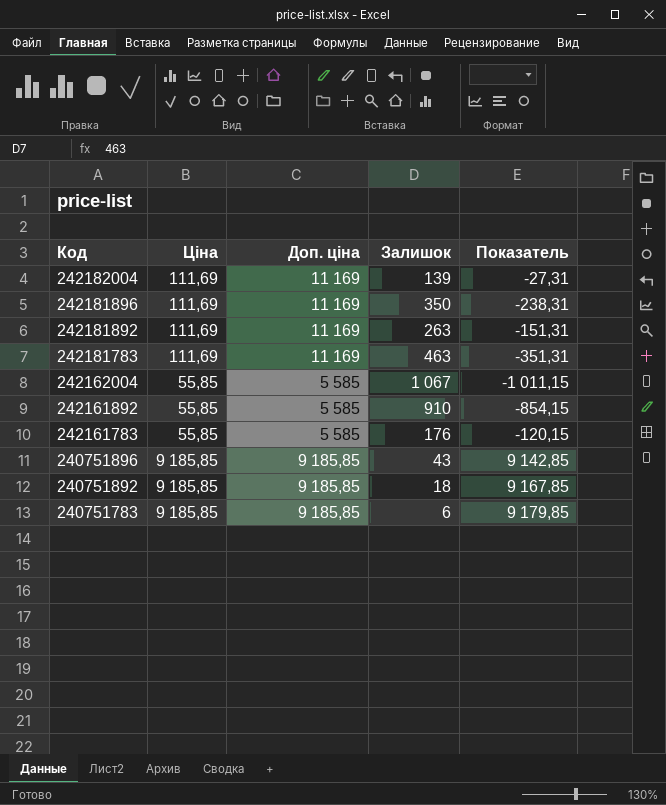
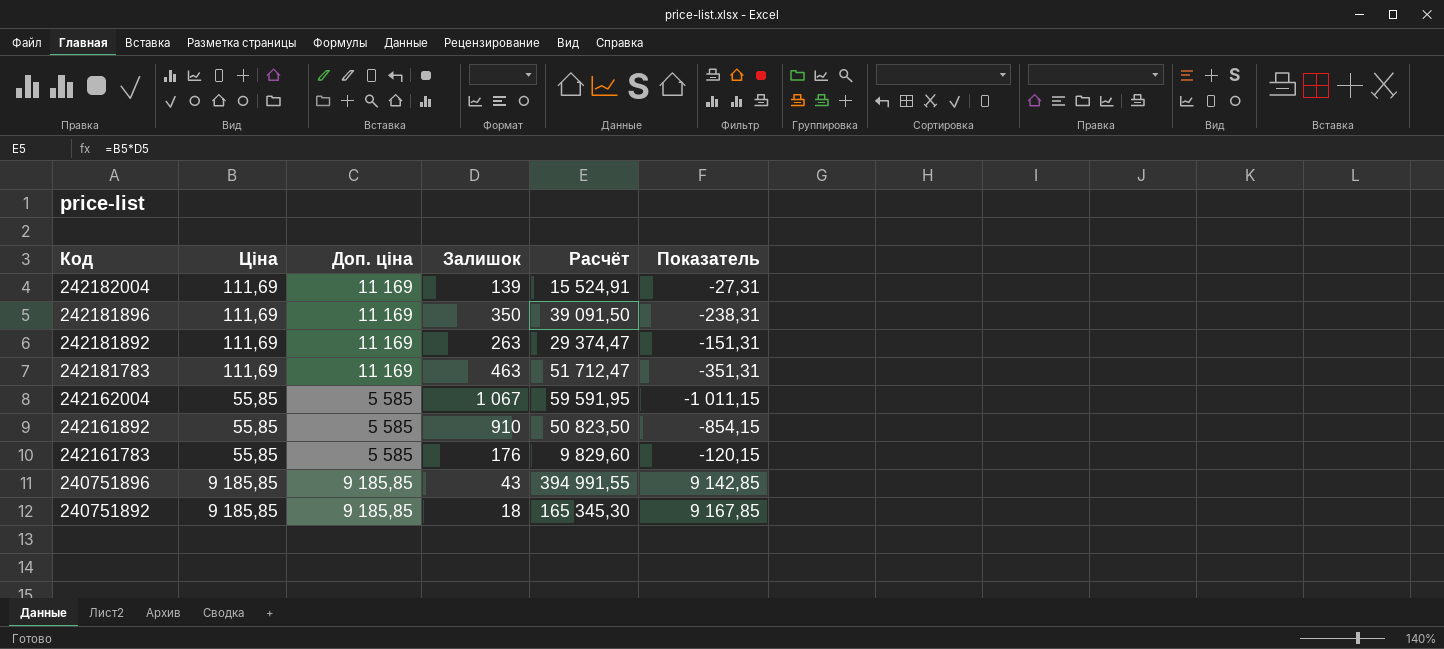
column Расчёт | formula: none -> [Ціна] * [Залишок]
row 240751783: 9 185,85 | 9 185,85 | 6 | 9 179,85 -> none

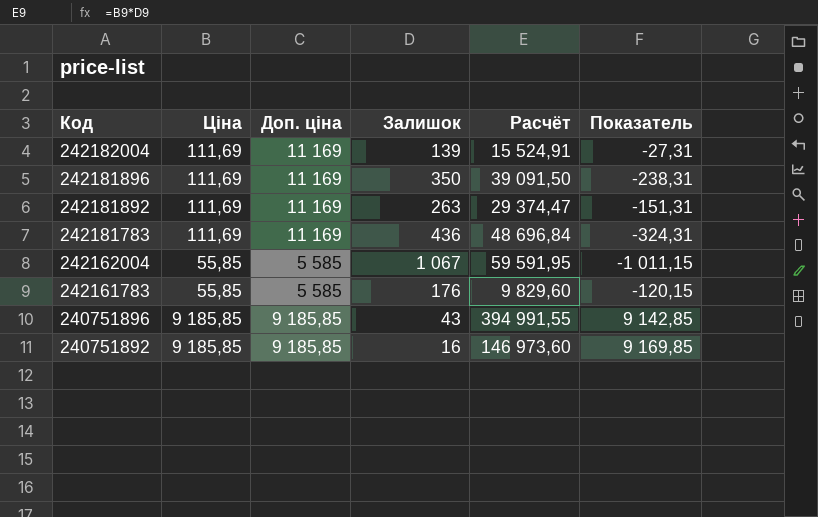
row 242161892: 55,85 | 5 585 | 910 | 50 823,50 | -854,15 -> none
242181783 | Залишок: 463 -> 436
242181783 | Расчёт: 51 712,47 -> 48 696,84
242181783 | Показатель: -351,31 -> -324,31
240751892 | Залишок: 18 -> 16
240751892 | Расчёт: 165 345,30 -> 146 973,60
240751892 | Показатель: 9 167,85 -> 9 169,85

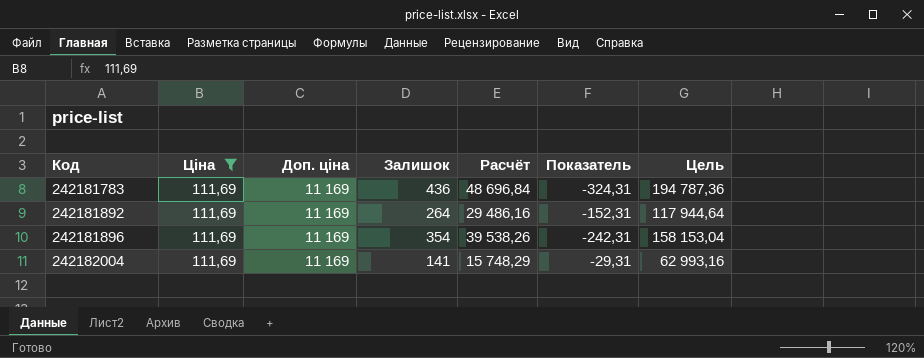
filter: none -> Ціна = 111,69
row order: Код descending -> Код ascending
column Цель | formula: none -> [Расчёт] * 4
242181892 | Залишок: 263 -> 264
242181892 | Расчёт: 29 374,47 -> 29 486,16
242181892 | Показатель: -151,31 -> -152,31
242181896 | Залишок: 350 -> 354
242181896 | Расчёт: 39 091,50 -> 39 538,26
242181896 | Показатель: -238,31 -> -242,31
242182004 | Залишок: 139 -> 141
242182004 | Расчёт: 15 524,91 -> 15 748,29
242182004 | Показатель: -27,31 -> -29,31

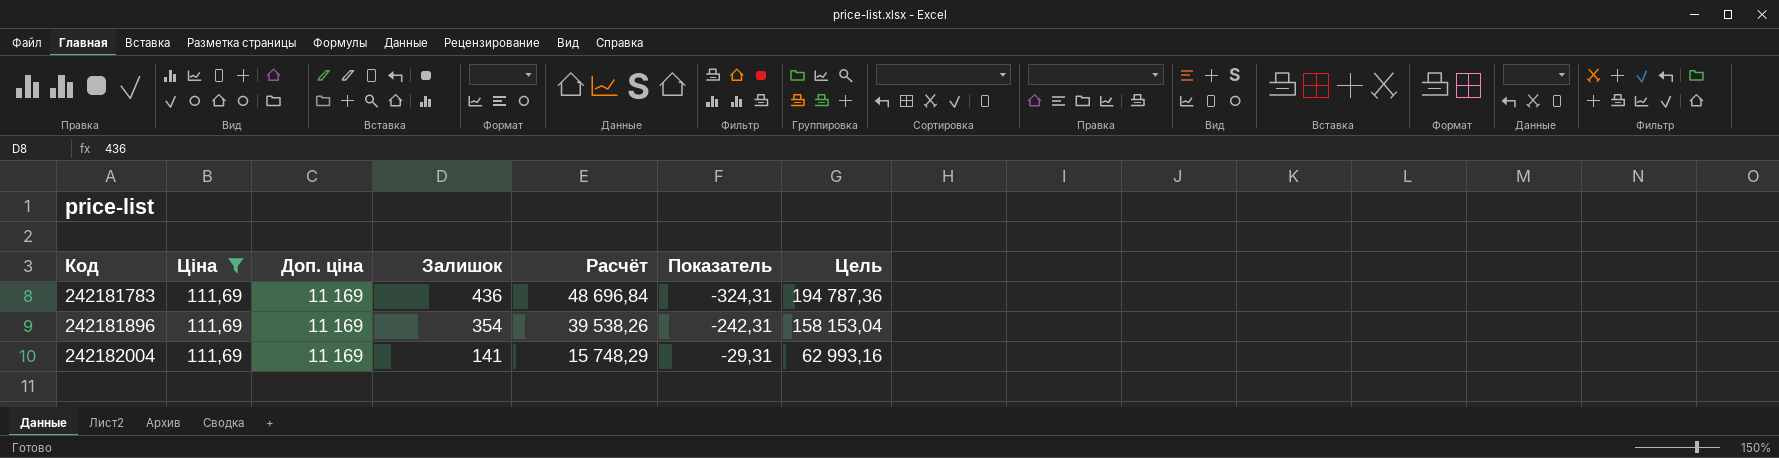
row 242181892: 111,69 | 11 169 | 264 | 29 486,16 | -152,31 | 117 944,64 -> none

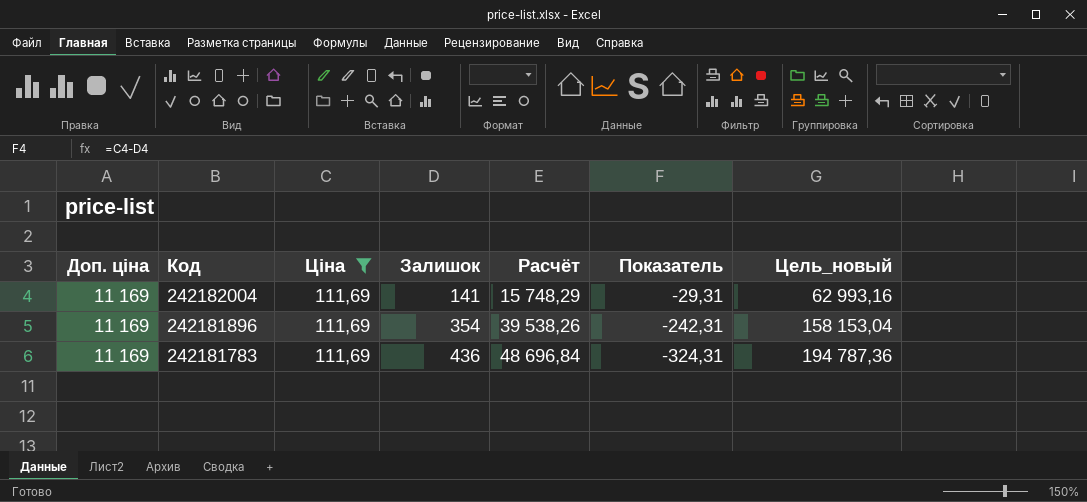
row order: Код ascending -> Код descending
column Доп. ціна | position: 3 -> 1
column name: Цель -> Цель_новый

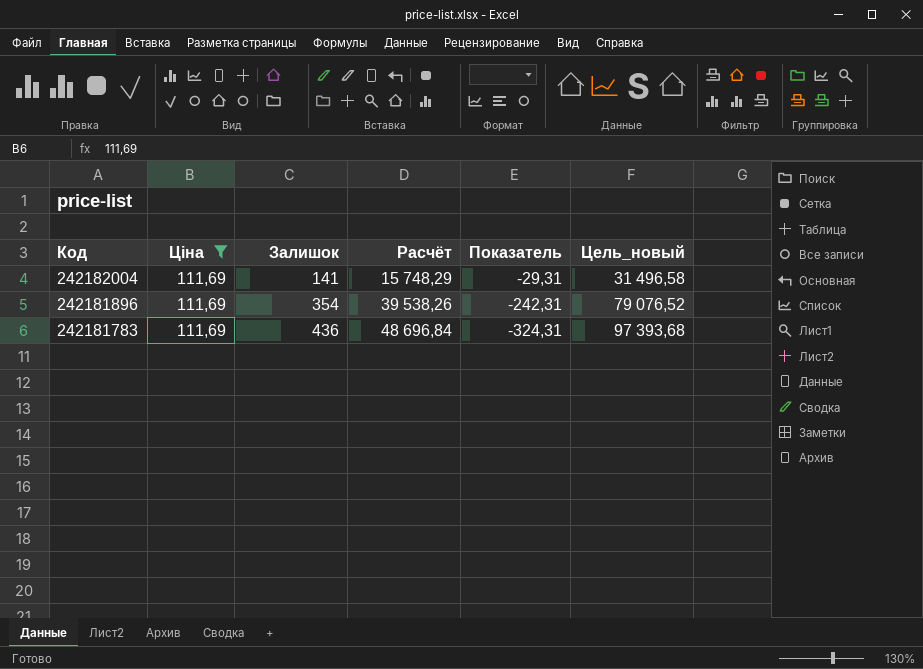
column Доп. ціна | position: 1 -> none
column Цель_новый | formula: [Расчёт] * 4 -> [Расчёт] * 2

